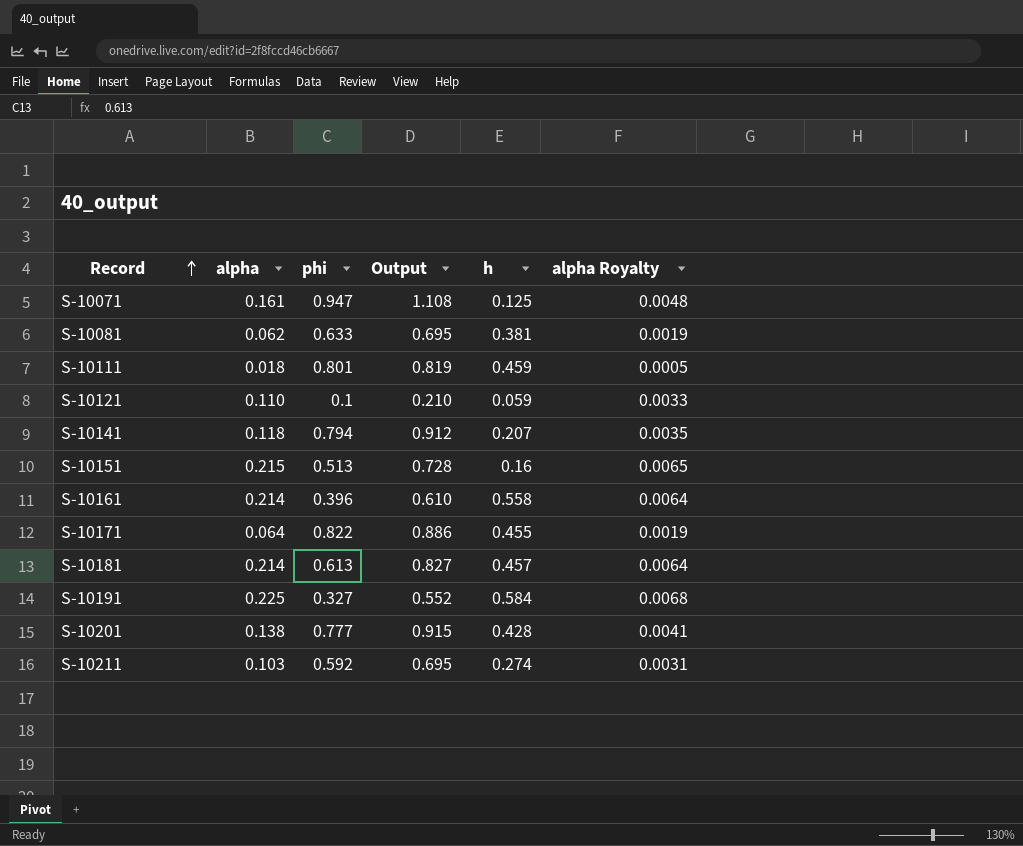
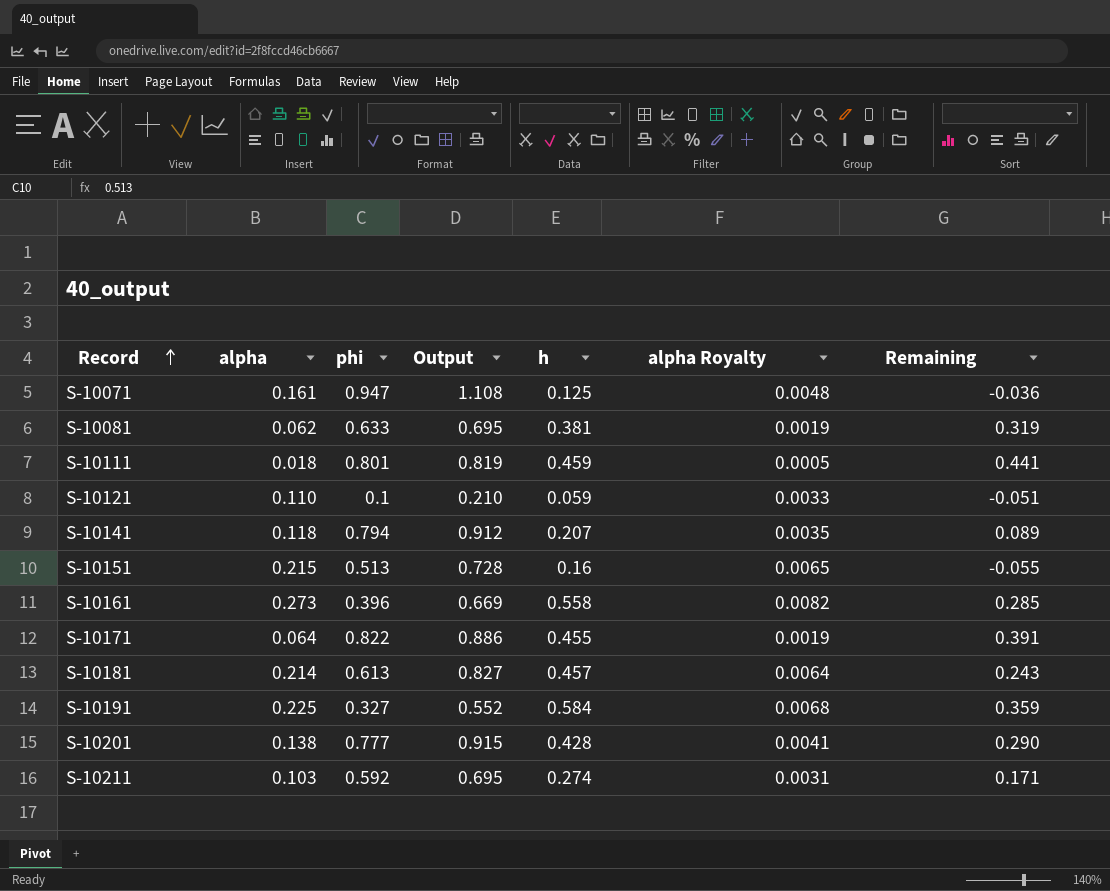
column Remaining | formula: none -> [h] - [alpha]
S-10161 | alpha: 0.214 -> 0.273
S-10161 | Output: 0.610 -> 0.669
S-10161 | alpha Royalty: 0.0064 -> 0.0082

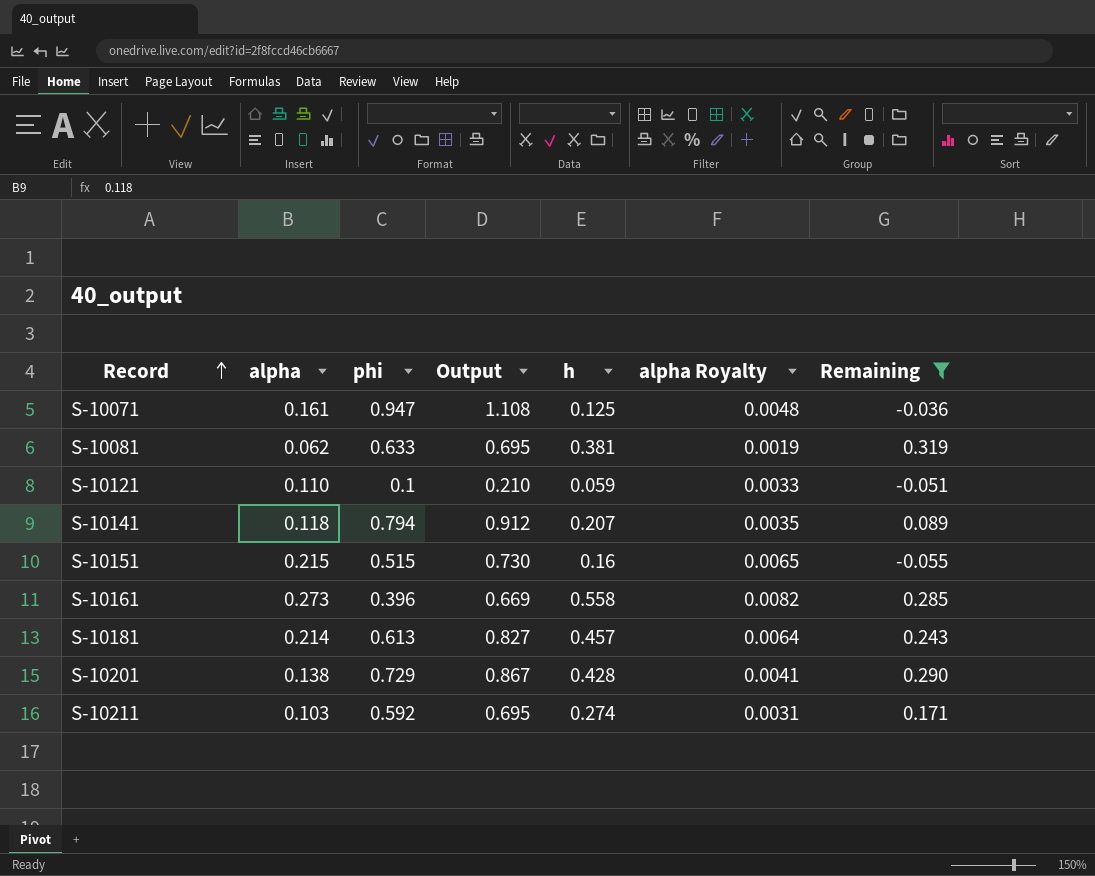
filter: none -> Remaining <= 0.319
S-10151 | phi: 0.513 -> 0.515
S-10151 | Output: 0.728 -> 0.730
S-10201 | phi: 0.777 -> 0.729
S-10201 | Output: 0.915 -> 0.867

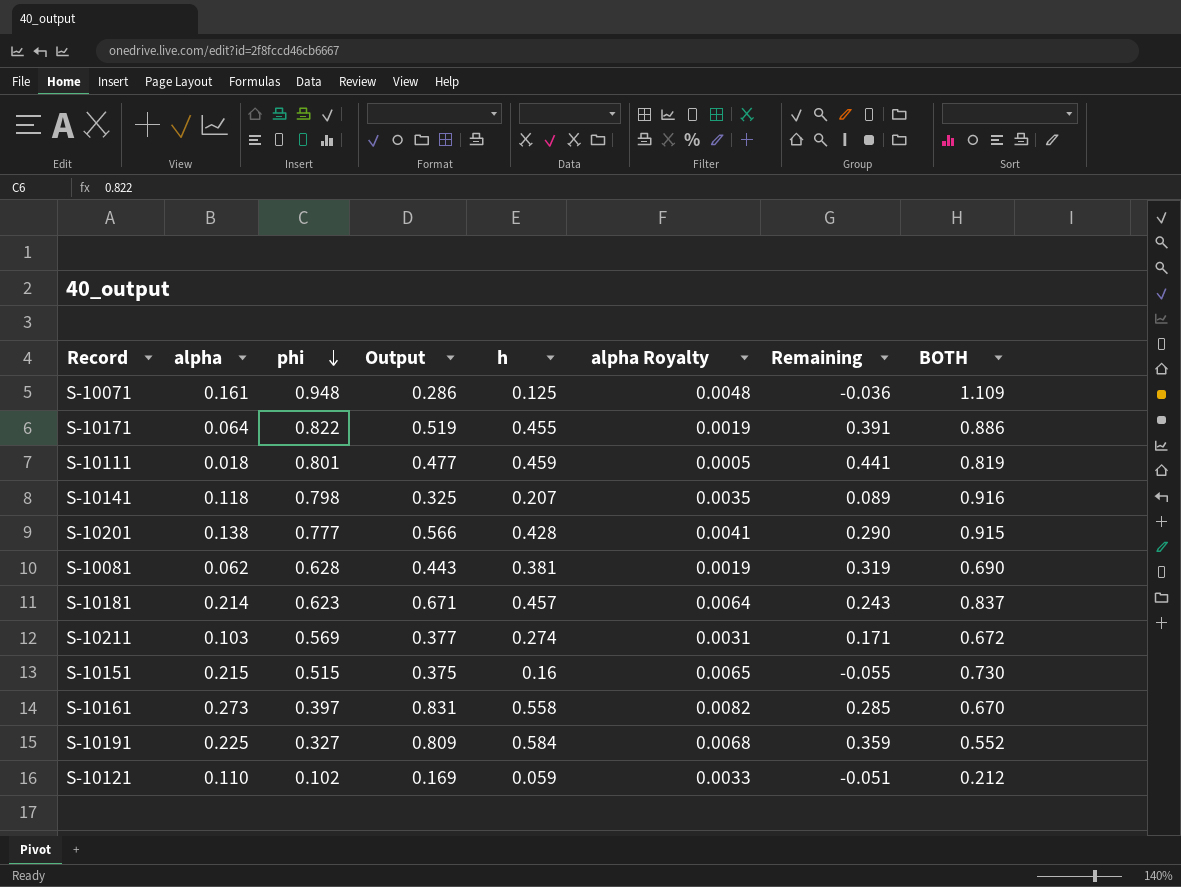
filter: Remaining <= 0.319 -> none
row order: Record ascending -> phi descending
column Output | formula: [alpha] + [phi] -> [alpha] + [h]
column BOTH | formula: none -> [alpha] + [phi]
S-10071 | phi: 0.947 -> 0.948
S-10141 | phi: 0.794 -> 0.798
S-10201 | phi: 0.729 -> 0.777
S-10081 | phi: 0.633 -> 0.628
S-10181 | phi: 0.613 -> 0.623
S-10211 | phi: 0.592 -> 0.569
S-10161 | phi: 0.396 -> 0.397
S-10121 | phi: 0.1 -> 0.102

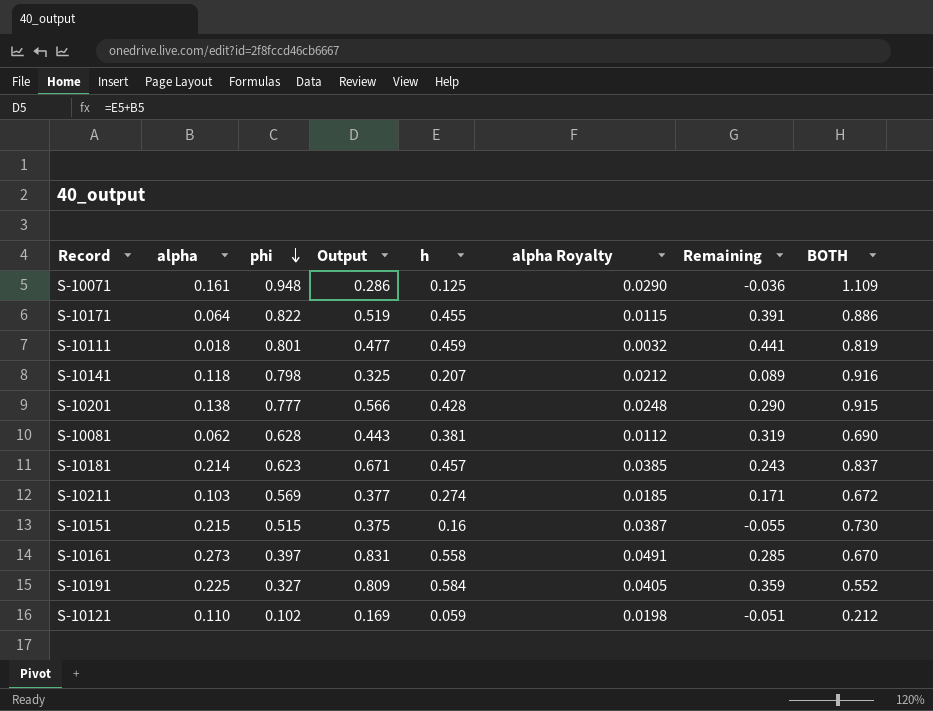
column alpha Royalty | formula: [alpha] * 0.03 -> [alpha] * 0.18

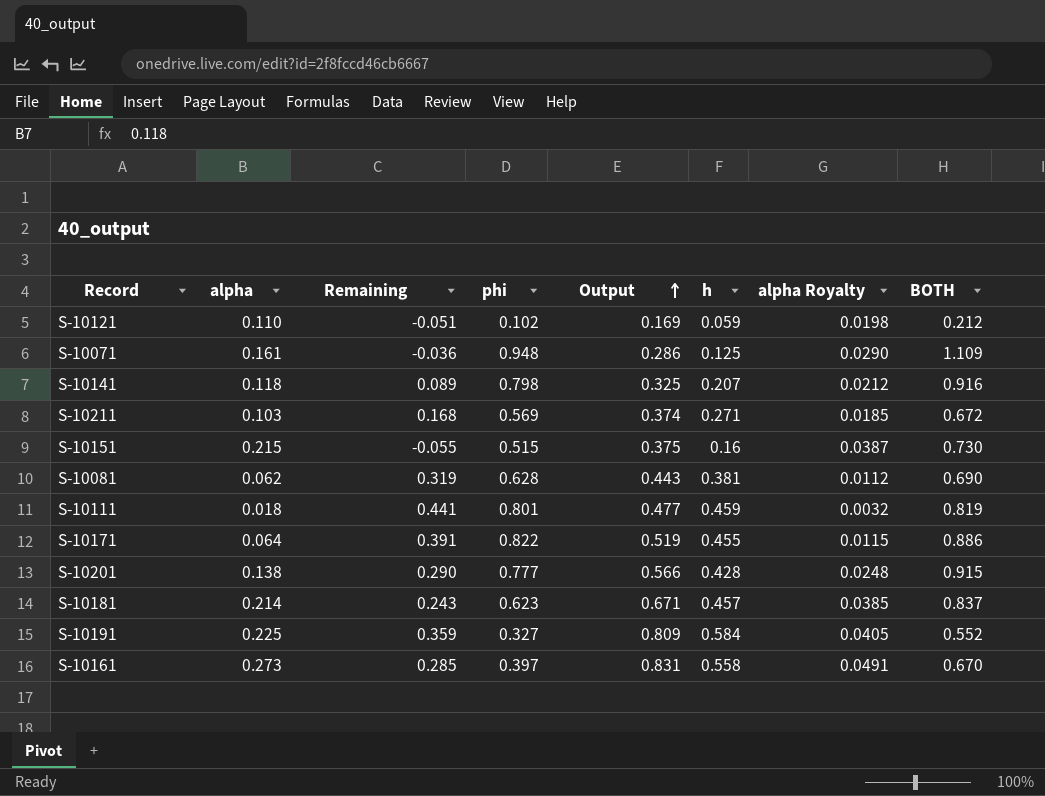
row order: phi descending -> Output ascending
column Remaining | position: 7 -> 3
S-10211 | Remaining: 0.171 -> 0.168
S-10211 | Output: 0.377 -> 0.374
S-10211 | h: 0.274 -> 0.271

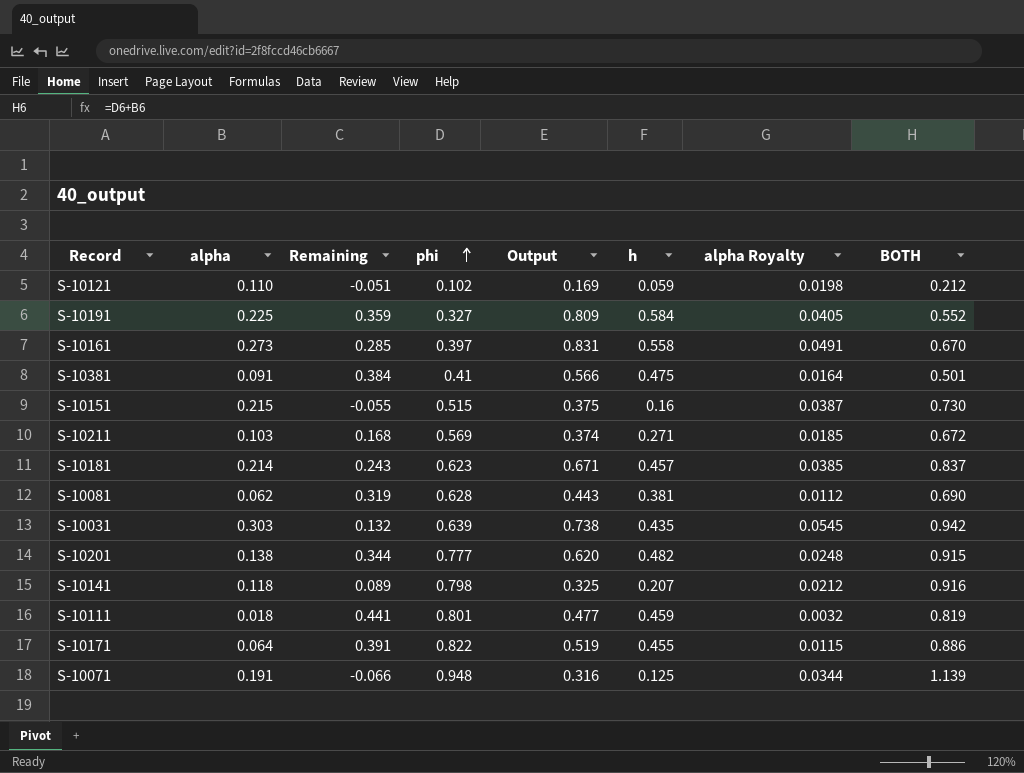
row order: Output ascending -> phi ascending
row S-10381: none -> 0.091 | 0.384 | 0.41 | 0.566 | 0.475 | 0.0164 | 0.501
row S-10031: none -> 0.303 | 0.132 | 0.639 | 0.738 | 0.435 | 0.0545 | 0.942
S-10201 | Remaining: 0.290 -> 0.344
S-10201 | Output: 0.566 -> 0.620
S-10201 | h: 0.428 -> 0.482
S-10071 | alpha: 0.161 -> 0.191
S-10071 | Remaining: -0.036 -> -0.066
S-10071 | Output: 0.286 -> 0.316
S-10071 | alpha Royalty: 0.0290 -> 0.0344
S-10071 | BOTH: 1.109 -> 1.139

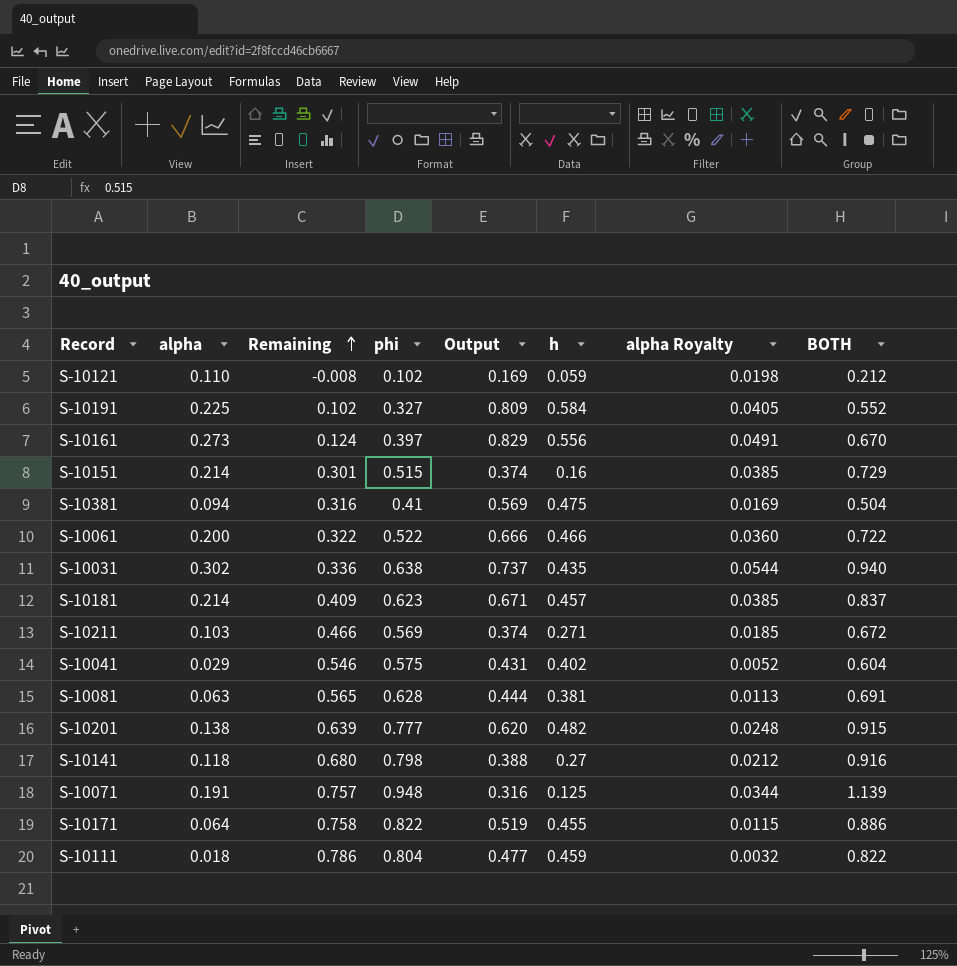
row order: phi ascending -> Remaining ascending
column Remaining | formula: [h] - [alpha] -> [phi] - [alpha]
S-10161 | Output: 0.831 -> 0.829
S-10161 | h: 0.558 -> 0.556
S-10151 | alpha: 0.215 -> 0.214
S-10151 | Output: 0.375 -> 0.374
S-10151 | alpha Royalty: 0.0387 -> 0.0385
S-10151 | BOTH: 0.730 -> 0.729
S-10381 | alpha: 0.091 -> 0.094
S-10381 | Output: 0.566 -> 0.569
S-10381 | alpha Royalty: 0.0164 -> 0.0169
S-10381 | BOTH: 0.501 -> 0.504
row S-10061: none -> 0.200 | 0.322 | 0.522 | 0.666 | 0.466 | 0.0360 | 0.722
S-10031 | alpha: 0.303 -> 0.302
S-10031 | phi: 0.639 -> 0.638
S-10031 | Output: 0.738 -> 0.737
S-10031 | alpha Royalty: 0.0545 -> 0.0544
S-10031 | BOTH: 0.942 -> 0.940
row S-10041: none -> 0.029 | 0.546 | 0.575 | 0.431 | 0.402 | 0.0052 | 0.604
S-10081 | alpha: 0.062 -> 0.063
S-10081 | Output: 0.443 -> 0.444
S-10081 | alpha Royalty: 0.0112 -> 0.0113
S-10081 | BOTH: 0.690 -> 0.691
S-10141 | Output: 0.325 -> 0.388
S-10141 | h: 0.207 -> 0.27
S-10111 | phi: 0.801 -> 0.804
S-10111 | BOTH: 0.819 -> 0.822

